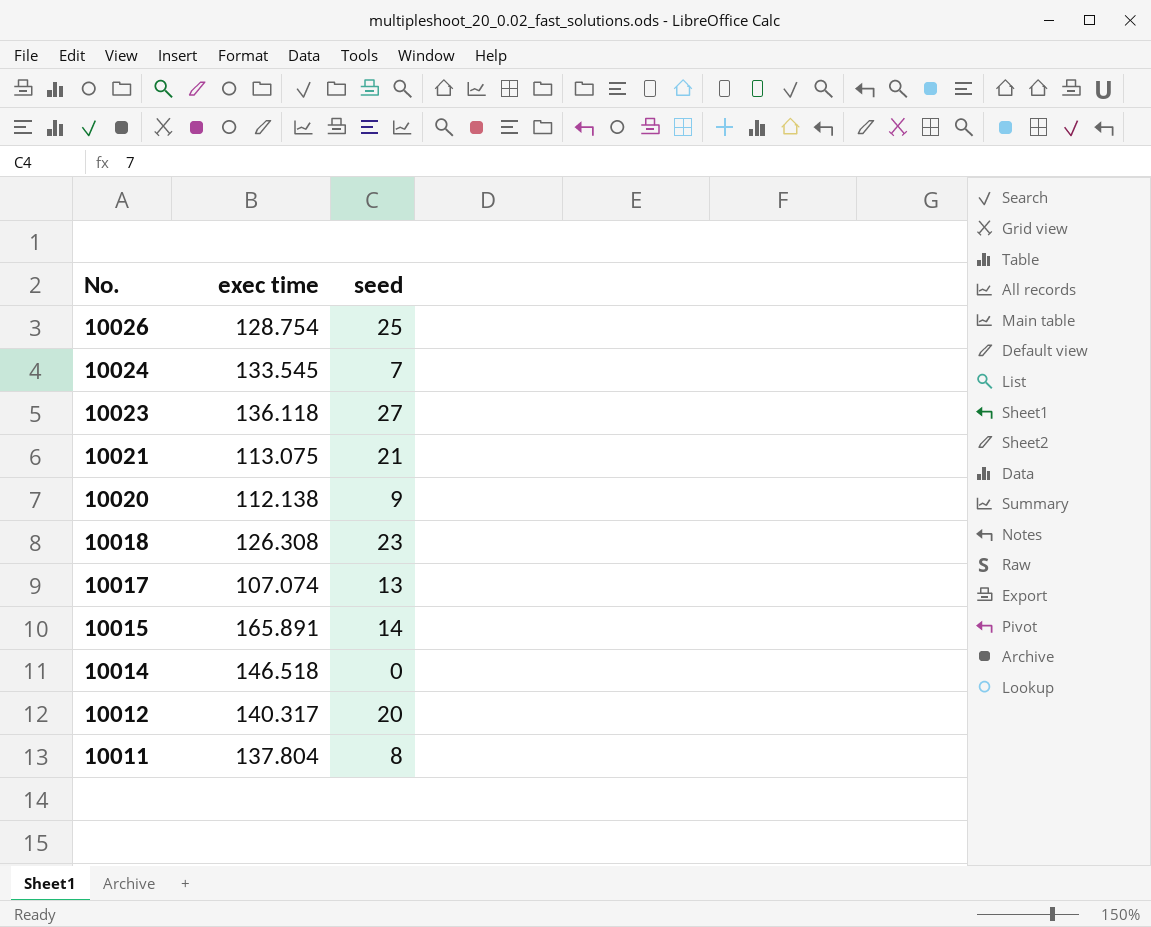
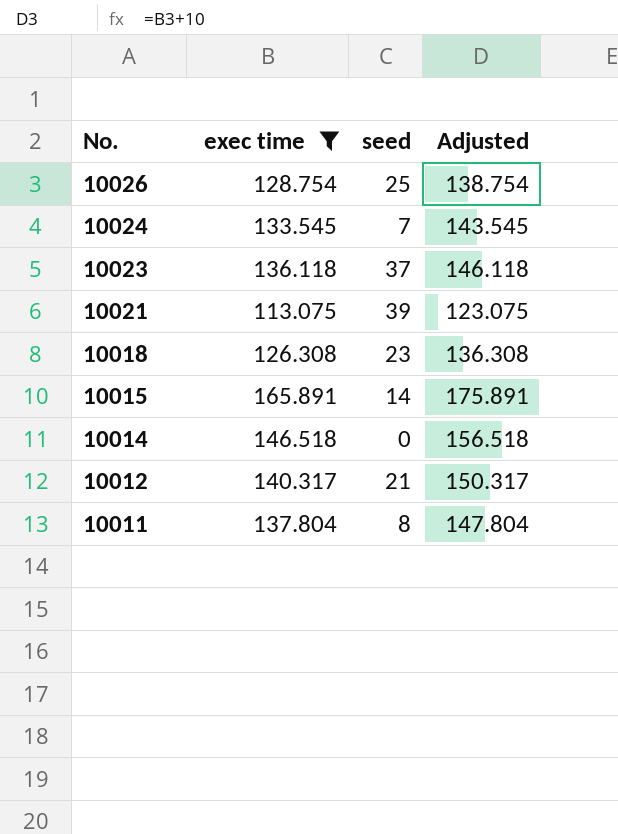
filter: none -> exec time >= 113.075
column Adjusted | formula: none -> [exec time] + 10
10023 | seed: 27 -> 37
10021 | seed: 21 -> 39
10012 | seed: 20 -> 21

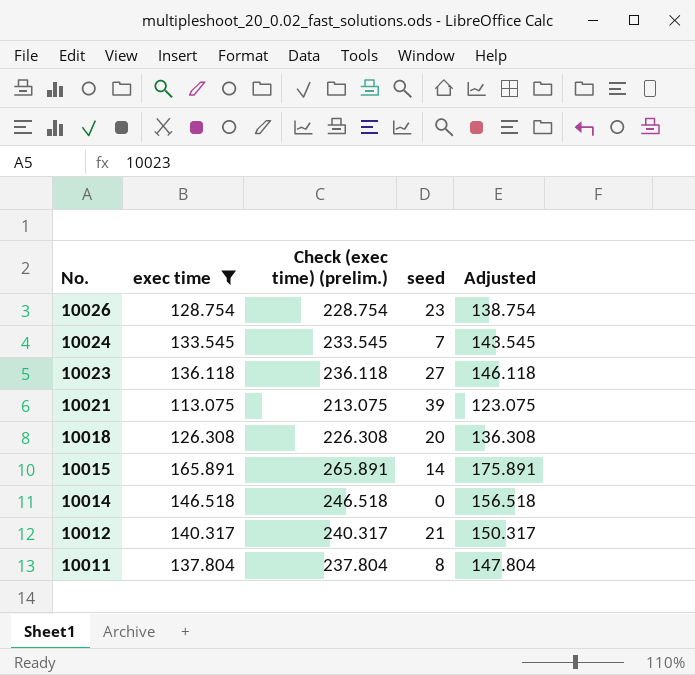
column Check (exec time) (prelim.) | formula: none -> [exec time] + 100
10026 | seed: 25 -> 23
10023 | seed: 37 -> 27
10018 | seed: 23 -> 20

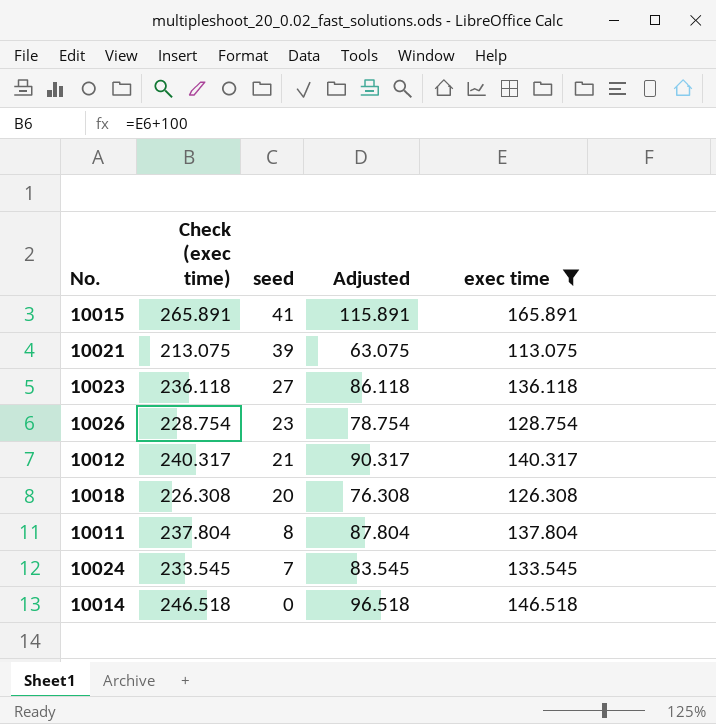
row order: No. descending -> seed descending
column name: Check (exec time) (prelim.) -> Check (exec time)
column Adjusted | formula: [exec time] + 10 -> [exec time] - 50
column exec time | position: 2 -> 5
10015 | seed: 14 -> 41

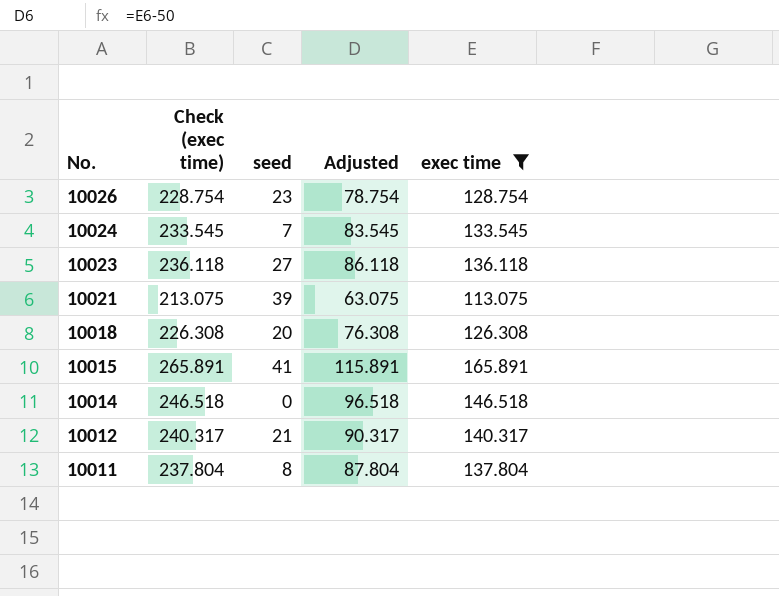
row order: seed descending -> No. descending

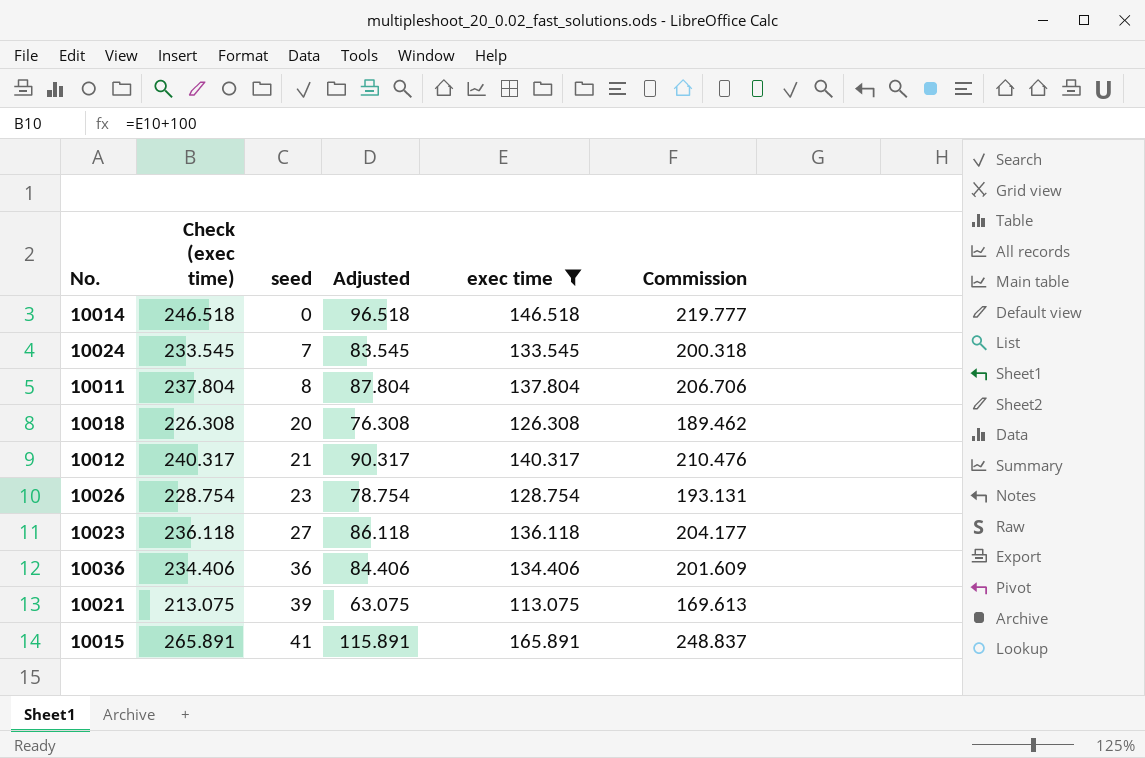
row order: No. descending -> seed ascending
column Commission | formula: none -> [exec time] * 1.5
row 10036: none -> 234.406 | 36 | 84.406 | 134.406 | 201.609

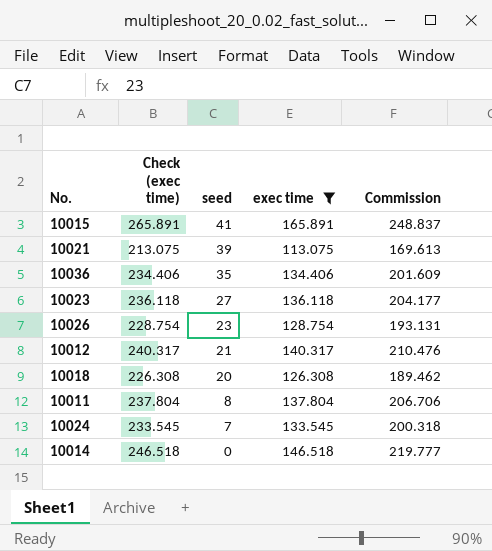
row order: seed ascending -> seed descending
column Adjusted | formula: [exec time] - 50 -> none
10036 | seed: 36 -> 35

